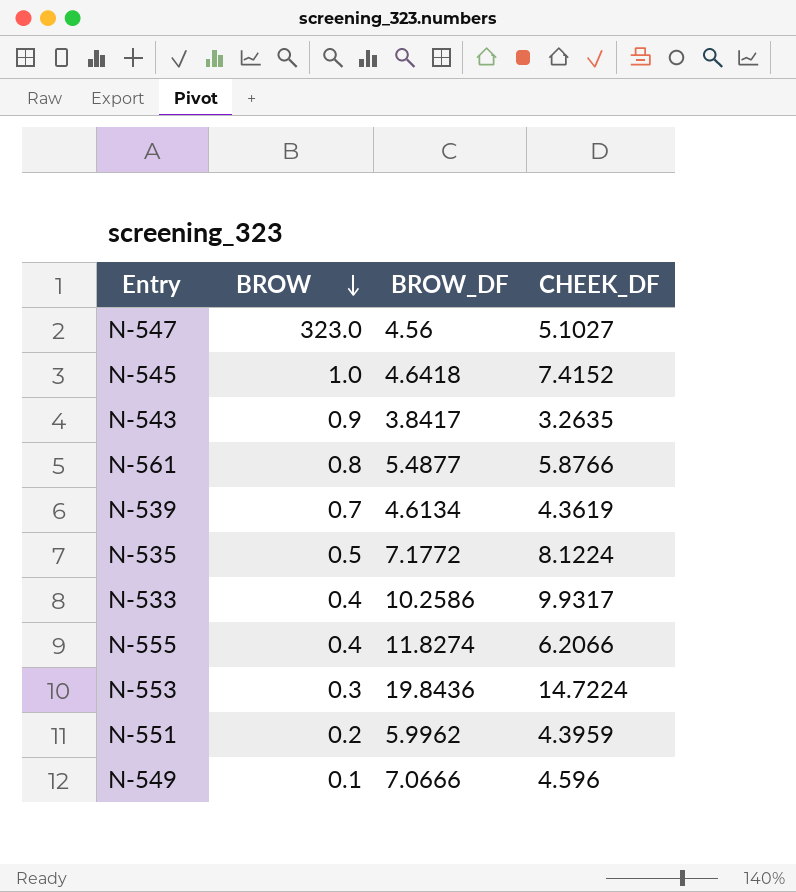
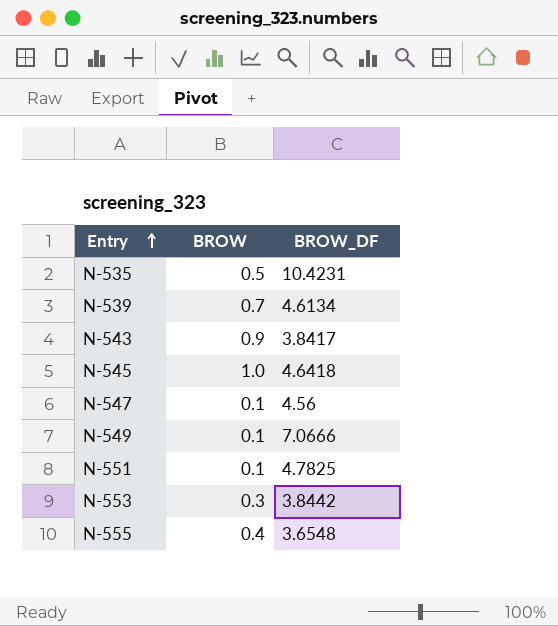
row order: BROW descending -> Entry ascending
column CHEEK_DF | position: 4 -> none
row N-561: 0.8 | 5.4877 | 5.8766 -> none
row N-533: 0.4 | 10.2586 | 9.9317 -> none
N-535 | BROW_DF: 7.1772 -> 10.4231
N-547 | BROW: 323.0 -> 0.1
N-551 | BROW: 0.2 -> 0.1
N-551 | BROW_DF: 5.9962 -> 4.7825
N-553 | BROW_DF: 19.8436 -> 3.8442
N-555 | BROW_DF: 11.8274 -> 3.6548

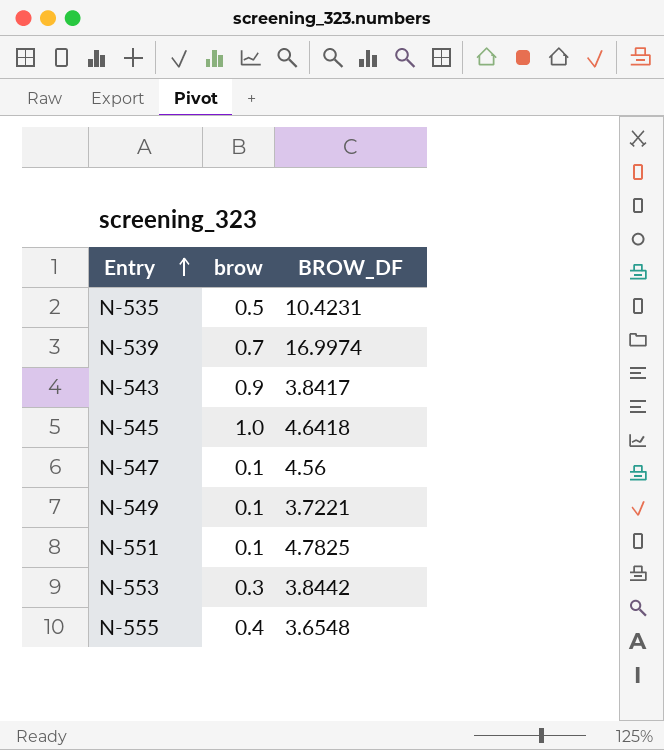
column name: BROW -> brow
N-539 | BROW_DF: 4.6134 -> 16.9974
N-549 | BROW_DF: 7.0666 -> 3.7221

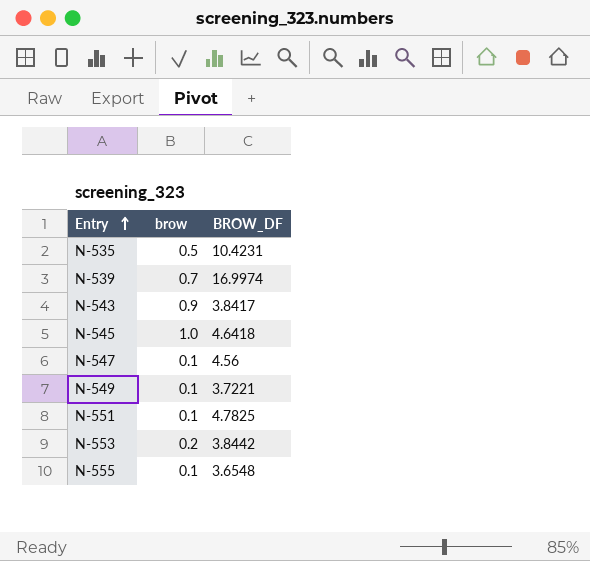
N-553 | brow: 0.3 -> 0.2
N-555 | brow: 0.4 -> 0.1

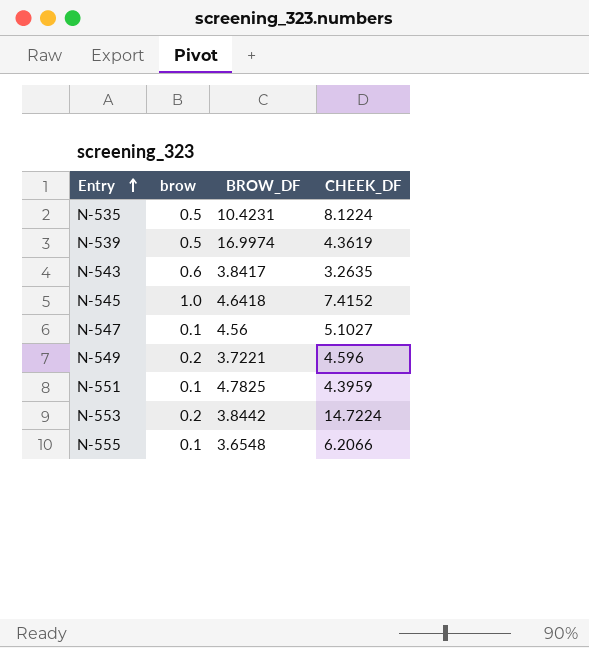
column CHEEK_DF | position: none -> 4
N-539 | brow: 0.7 -> 0.5
N-543 | brow: 0.9 -> 0.6
N-549 | brow: 0.1 -> 0.2

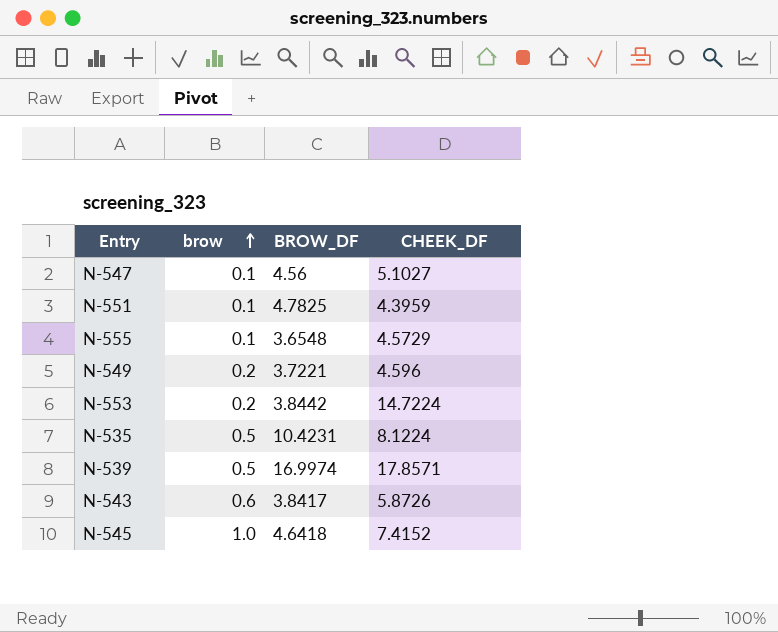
row order: Entry ascending -> brow ascending
N-555 | CHEEK_DF: 6.2066 -> 4.5729
N-539 | CHEEK_DF: 4.3619 -> 17.8571
N-543 | CHEEK_DF: 3.2635 -> 5.8726

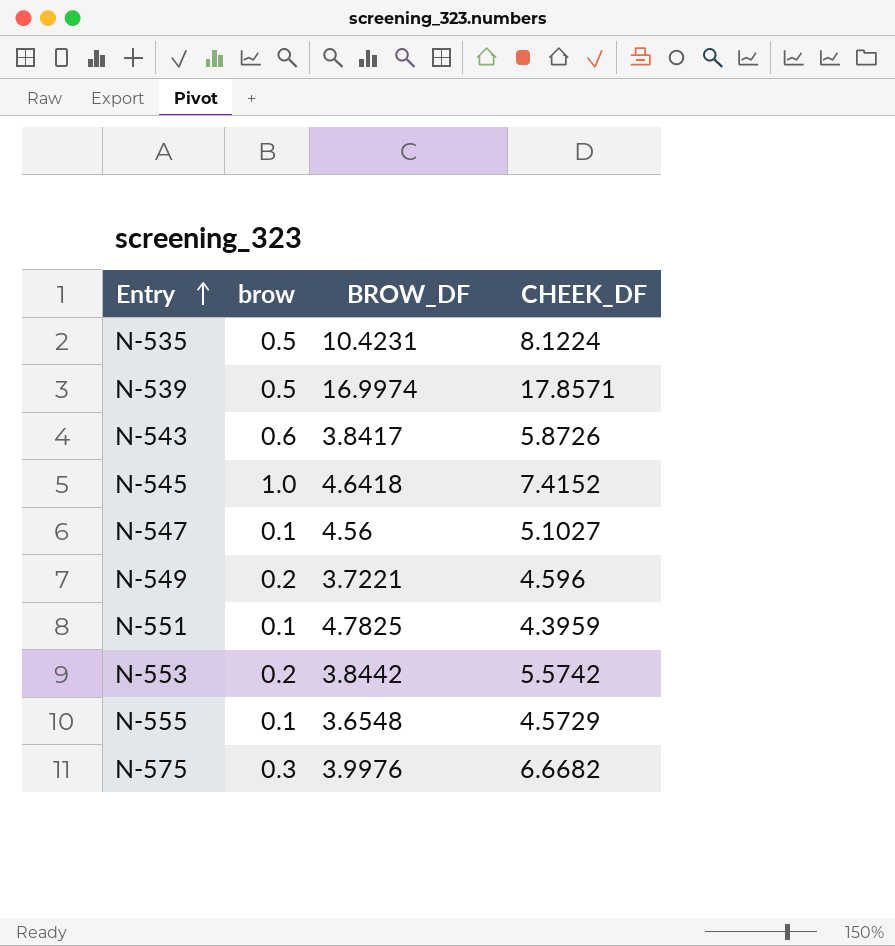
row order: brow ascending -> Entry ascending
N-553 | CHEEK_DF: 14.7224 -> 5.5742
row N-575: none -> 0.3 | 3.9976 | 6.6682

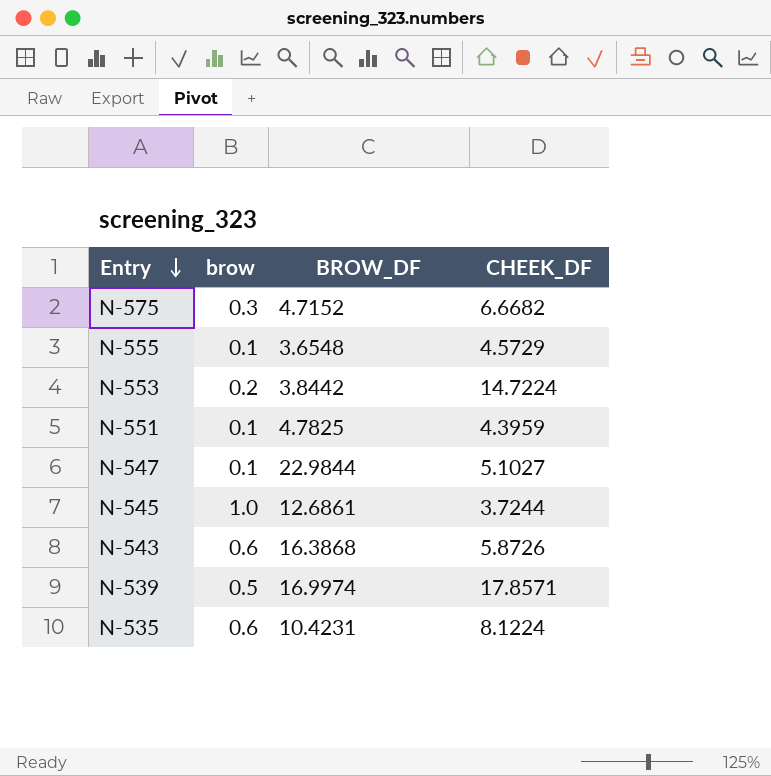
row order: Entry ascending -> Entry descending
row N-549: 0.2 | 3.7221 | 4.596 -> none
N-575 | BROW_DF: 3.9976 -> 4.7152
N-553 | CHEEK_DF: 5.5742 -> 14.7224
N-547 | BROW_DF: 4.56 -> 22.9844
N-545 | BROW_DF: 4.6418 -> 12.6861
N-545 | CHEEK_DF: 7.4152 -> 3.7244
N-543 | BROW_DF: 3.8417 -> 16.3868
N-535 | brow: 0.5 -> 0.6

